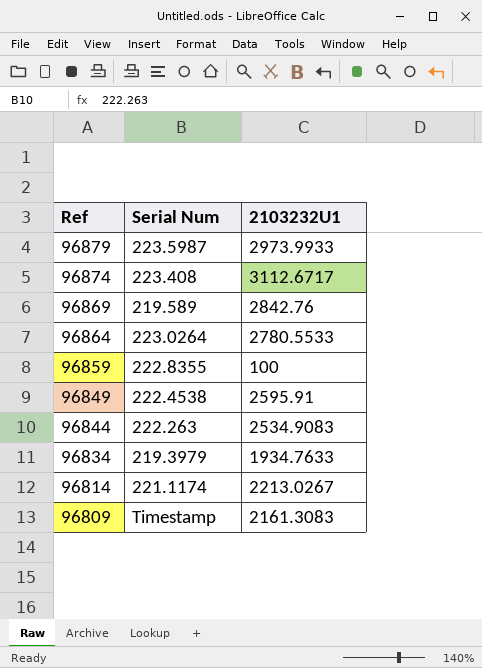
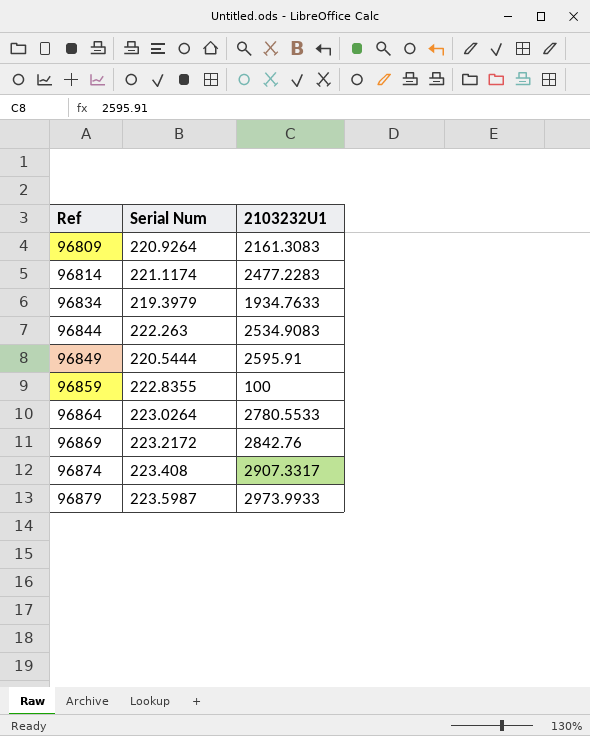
row order: Ref descending -> Ref ascending
96809 | Serial Num: Timestamp -> 220.9264
96814 | 2103232U1: 2213.0267 -> 2477.2283
96849 | Serial Num: 222.4538 -> 220.5444
96869 | Serial Num: 219.589 -> 223.2172
96874 | 2103232U1: 3112.6717 -> 2907.3317

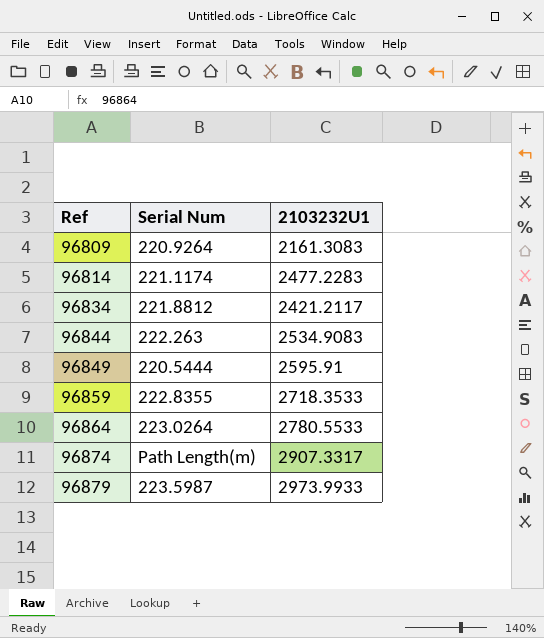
row 96869: 223.2172 | 2842.76 -> none
96834 | Serial Num: 219.3979 -> 221.8812
96834 | 2103232U1: 1934.7633 -> 2421.2117
96859 | 2103232U1: 100 -> 2718.3533
96874 | Serial Num: 223.408 -> Path Length(m)

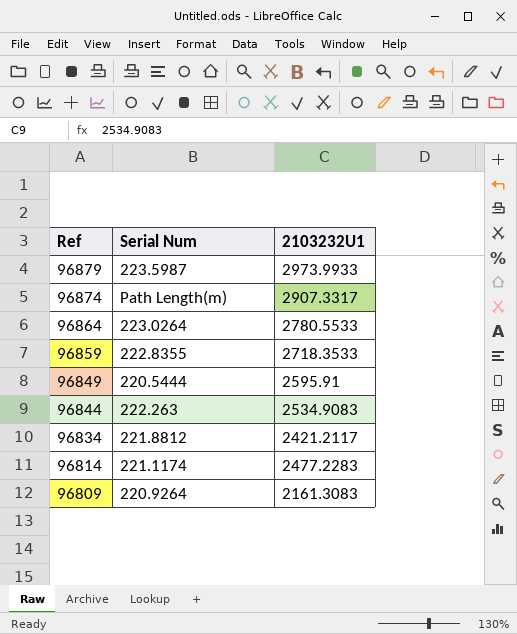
row order: Ref ascending -> Ref descending

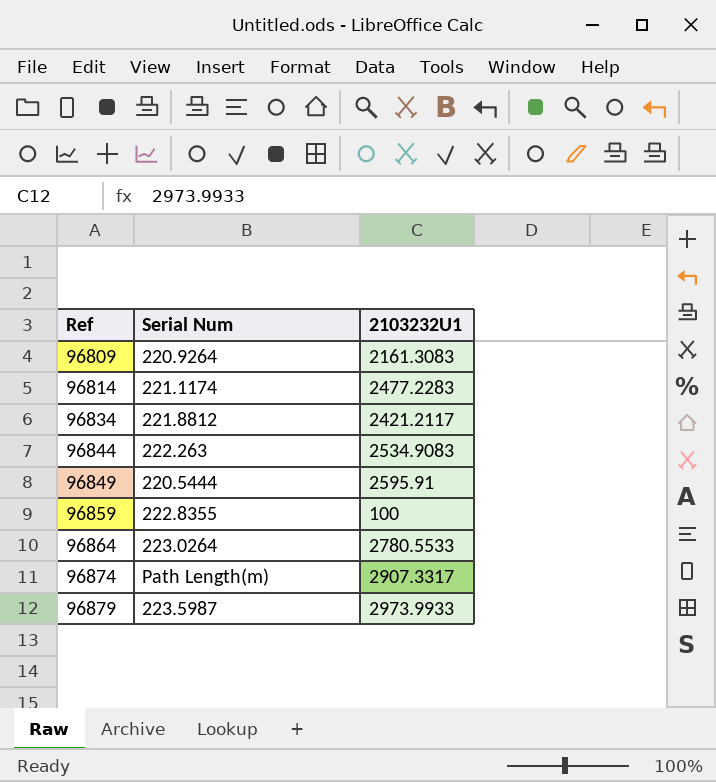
row order: Ref descending -> Ref ascending
96859 | 2103232U1: 2718.3533 -> 100

